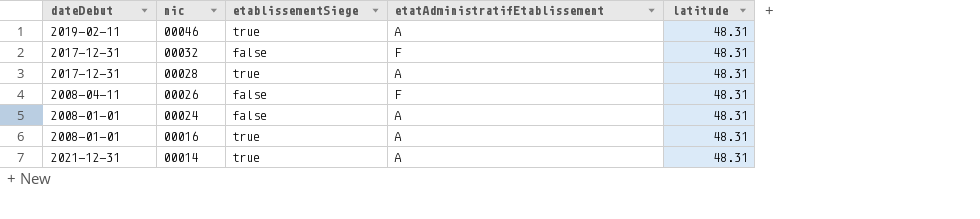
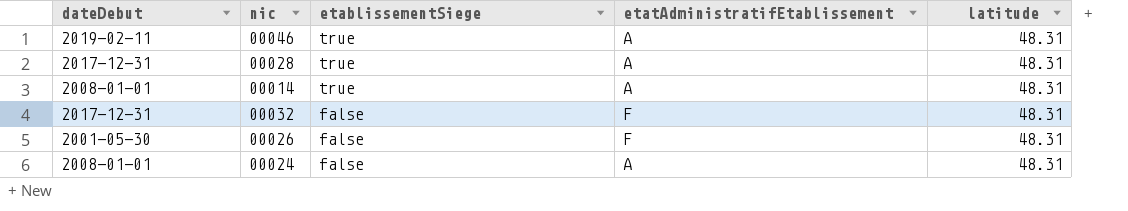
row order: nic descending -> etablissementSiege descending
row 00016: 2008-01-01 | true | A | 48.31 -> none
00014 | dateDebut: 2021-12-31 -> 2008-01-01
00026 | dateDebut: 2008-04-11 -> 2001-05-30

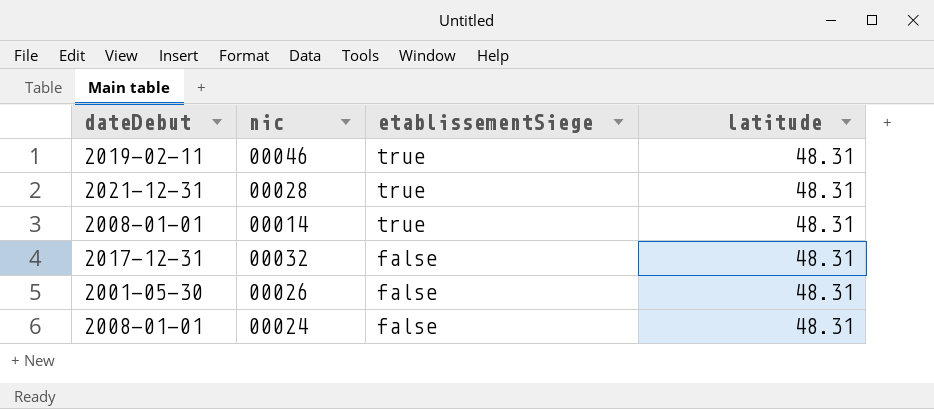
column etatAdministratifEtablissement | position: 4 -> none
00028 | dateDebut: 2017-12-31 -> 2021-12-31

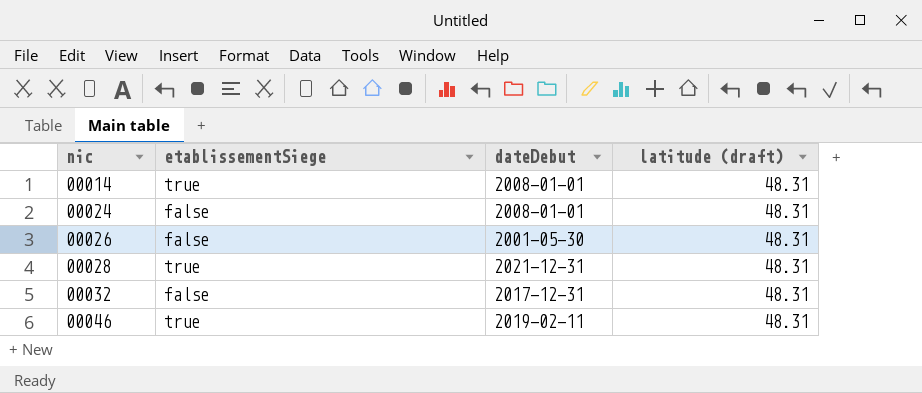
row order: etablissementSiege descending -> nic ascending
column dateDebut | position: 1 -> 3
column name: latitude -> latitude (draft)

